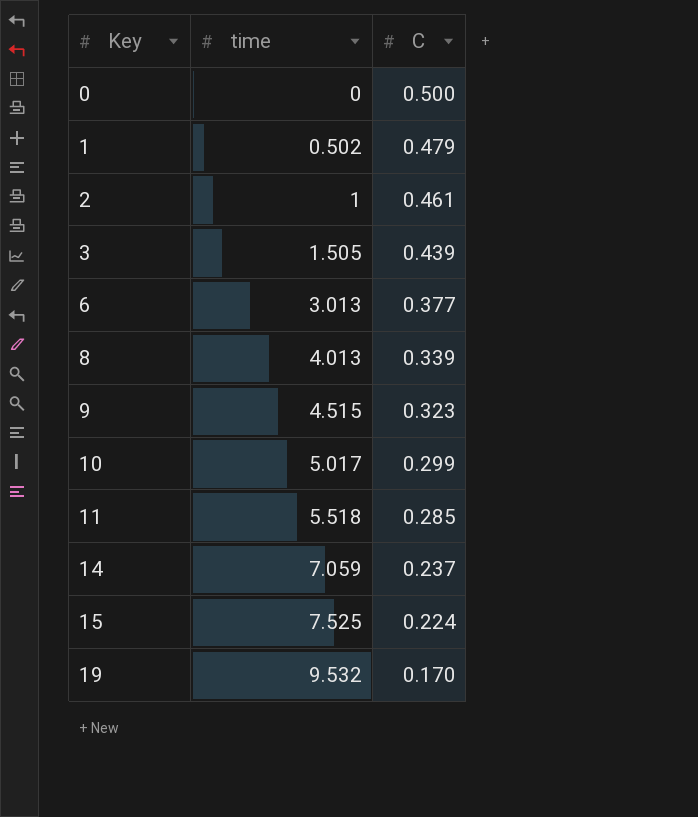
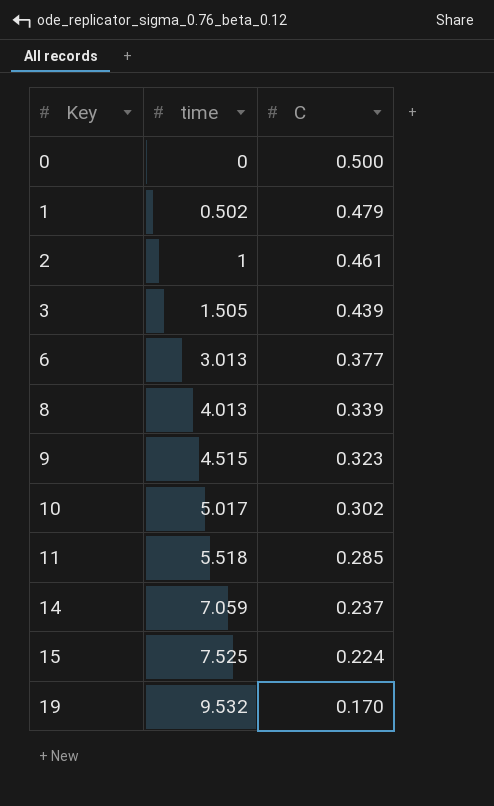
10 | C: 0.299 -> 0.302

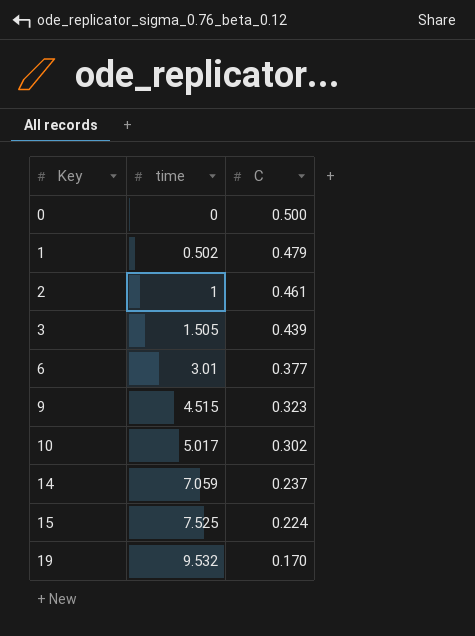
row 8: 4.013 | 0.339 -> none
row 11: 5.518 | 0.285 -> none
6 | time: 3.013 -> 3.01

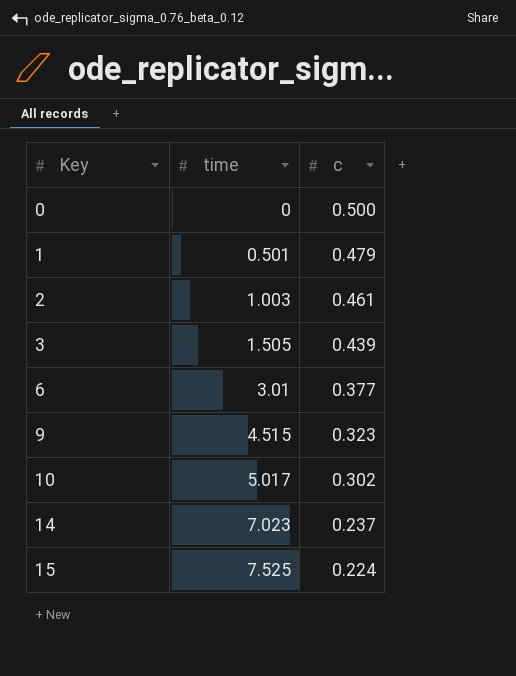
column name: C -> c
row 19: 9.532 | 0.170 -> none
1 | time: 0.502 -> 0.501
2 | time: 1 -> 1.003
14 | time: 7.059 -> 7.023

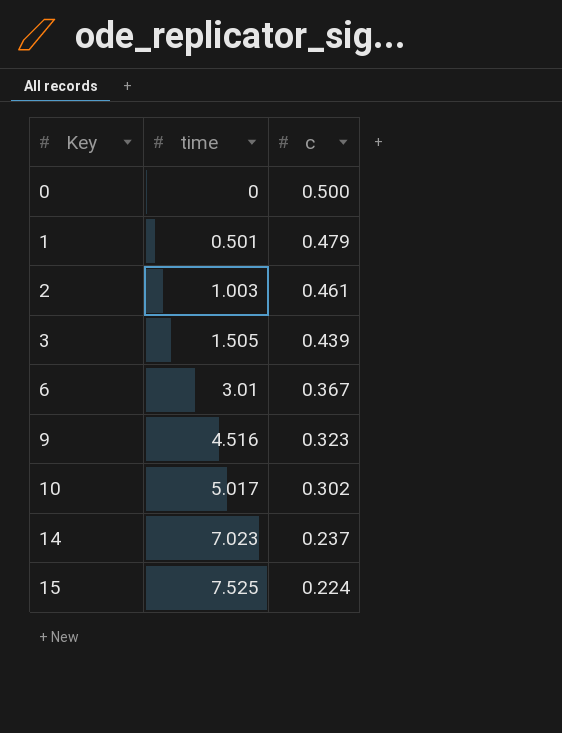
6 | c: 0.377 -> 0.367
9 | time: 4.515 -> 4.516

